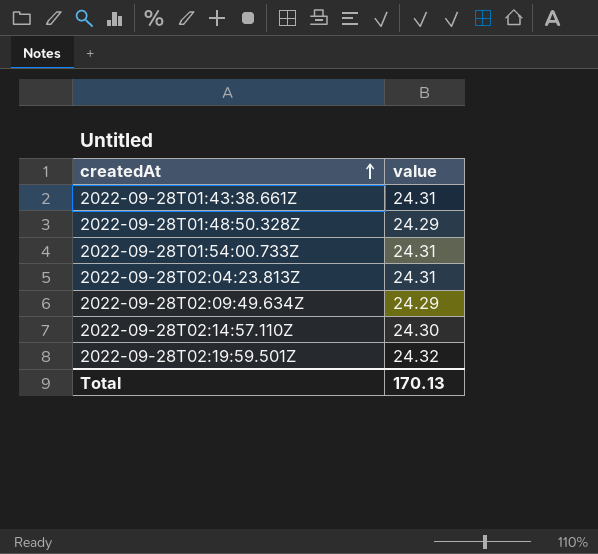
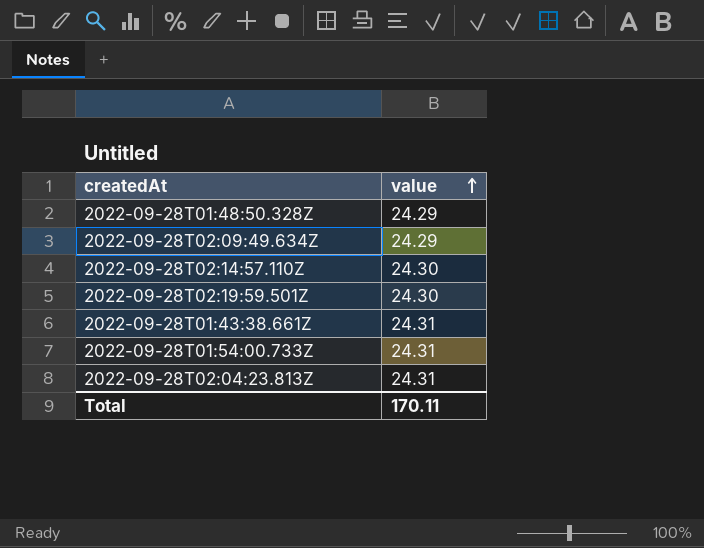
row order: createdAt ascending -> value ascending
2022-09-28T02:19:59.501Z | value: 24.32 -> 24.30
Total | value: 170.13 -> 170.11

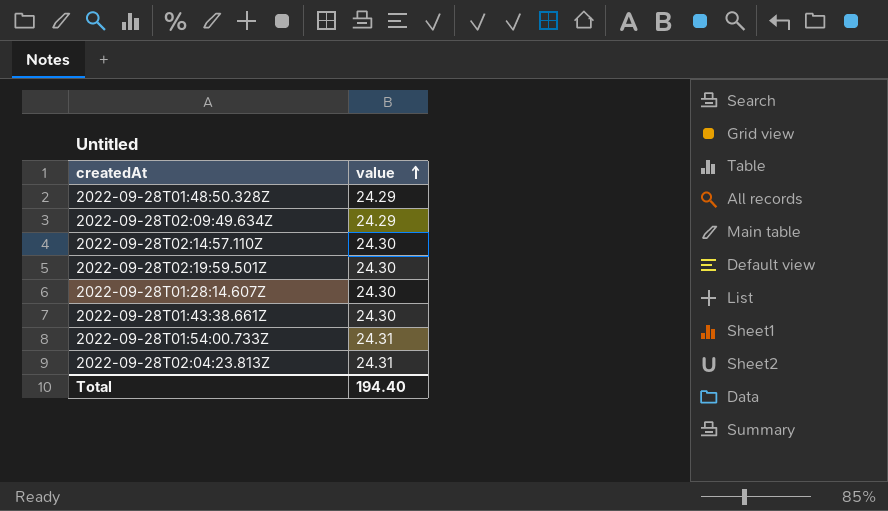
row 2022-09-28T01:28:14.607Z: none -> 24.30
2022-09-28T01:43:38.661Z | value: 24.31 -> 24.30
Total | value: 170.11 -> 194.40

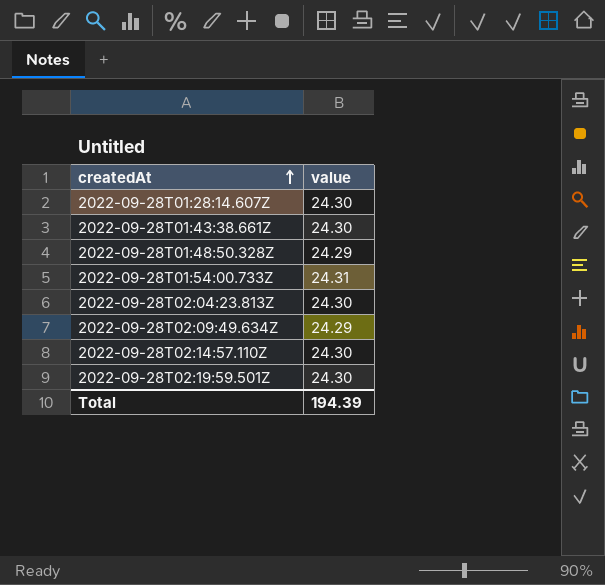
row order: value ascending -> createdAt ascending
2022-09-28T02:04:23.813Z | value: 24.31 -> 24.30
Total | value: 194.40 -> 194.39

